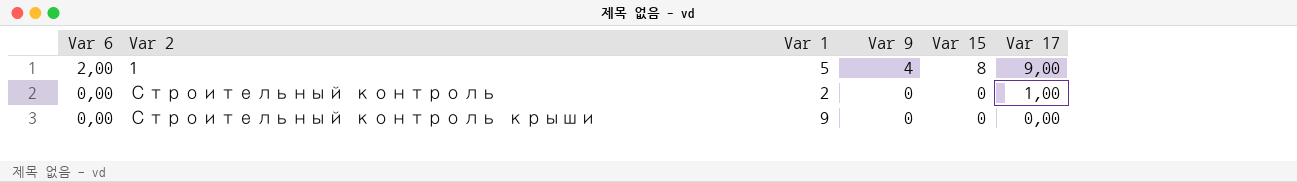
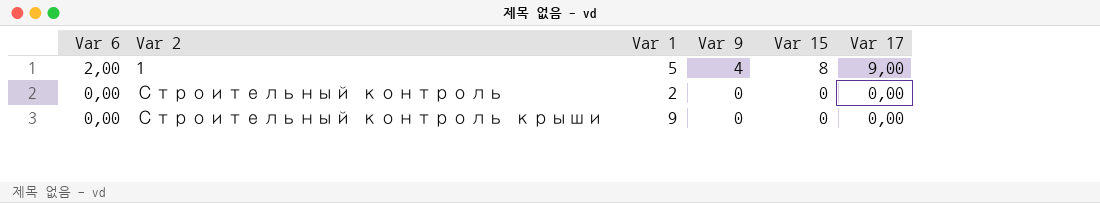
Строительный контроль | Var 17: 1,00 -> 0,00

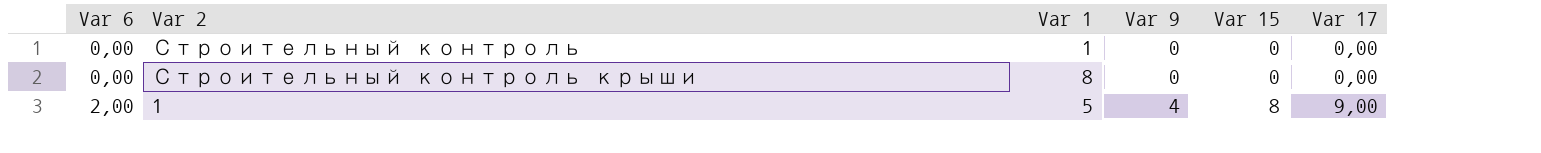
row order: Var 6 descending -> Var 6 ascending
Строительный контроль | Var 1: 2 -> 1
Строительный контроль крыши | Var 1: 9 -> 8

